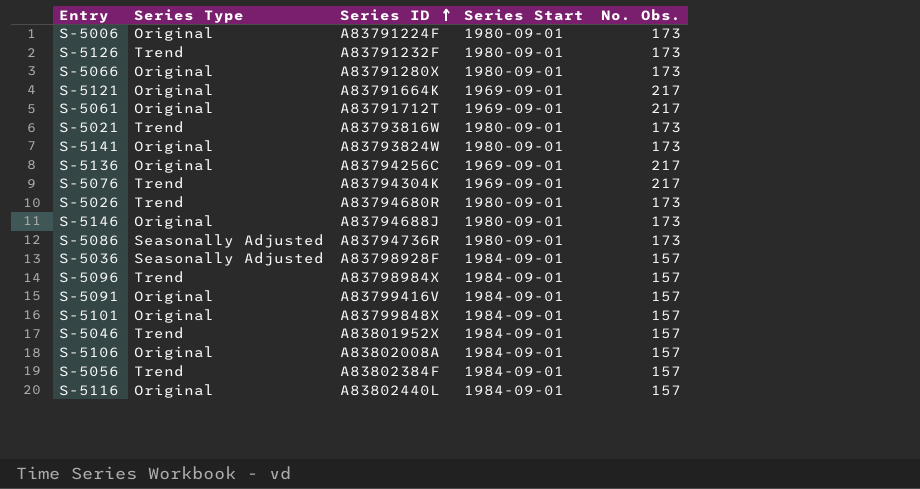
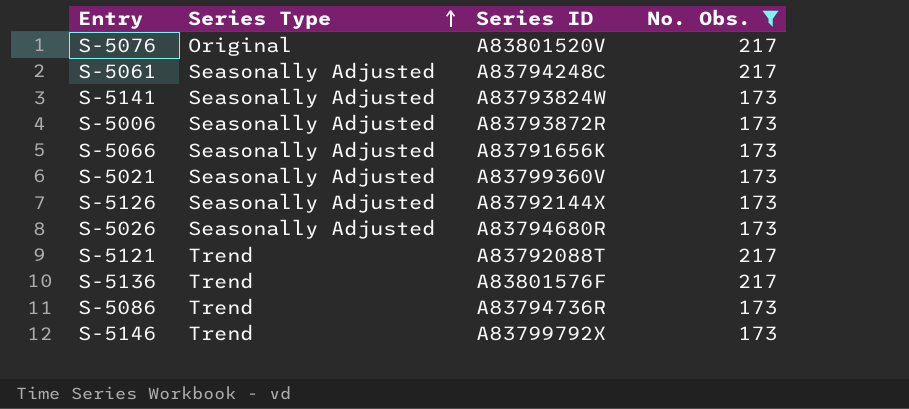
filter: none -> No. Obs. != 157
row order: Series ID ascending -> Series Type ascending
column Series Start | position: 4 -> none
S-5076 | Series Type: Trend -> Original
S-5076 | Series ID: A83794304K -> A83801520V
S-5061 | Series Type: Original -> Seasonally Adjusted
S-5061 | Series ID: A83791712T -> A83794248C
S-5141 | Series Type: Original -> Seasonally Adjusted
S-5006 | Series Type: Original -> Seasonally Adjusted
S-5006 | Series ID: A83791224F -> A83793872R
S-5066 | Series Type: Original -> Seasonally Adjusted
S-5066 | Series ID: A83791280X -> A83791656K
S-5021 | Series Type: Trend -> Seasonally Adjusted
S-5021 | Series ID: A83793816W -> A83799360V
S-5126 | Series Type: Trend -> Seasonally Adjusted
S-5126 | Series ID: A83791232F -> A83792144X
S-5026 | Series Type: Trend -> Seasonally Adjusted
S-5121 | Series Type: Original -> Trend
S-5121 | Series ID: A83791664K -> A83792088T
S-5136 | Series Type: Original -> Trend
S-5136 | Series ID: A83794256C -> A83801576F
S-5086 | Series Type: Seasonally Adjusted -> Trend
S-5146 | Series Type: Original -> Trend
S-5146 | Series ID: A83794688J -> A83799792X

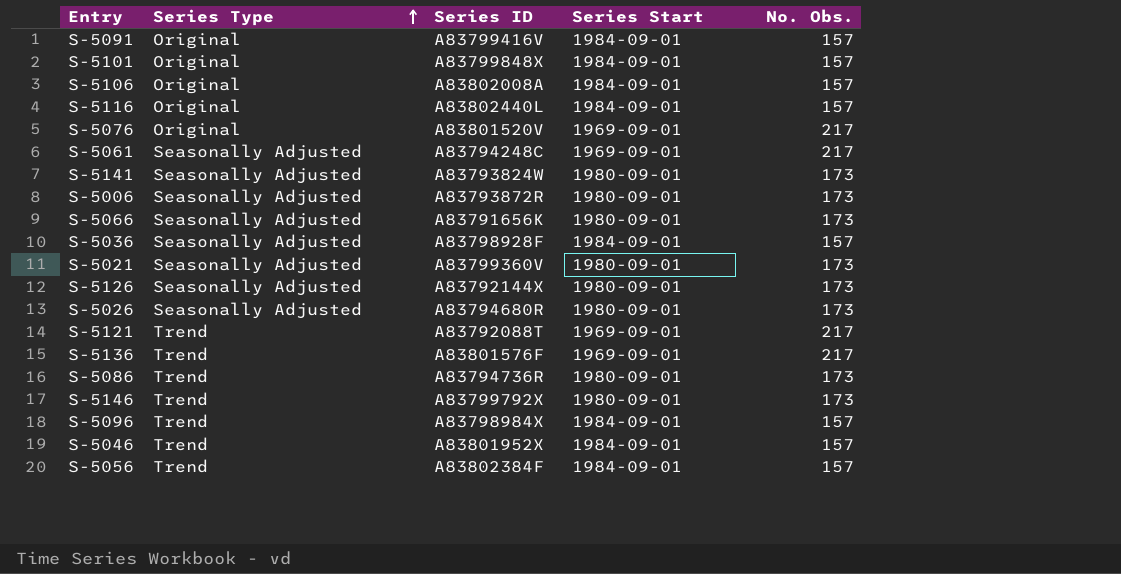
filter: No. Obs. != 157 -> none
column Series Start | position: none -> 4

